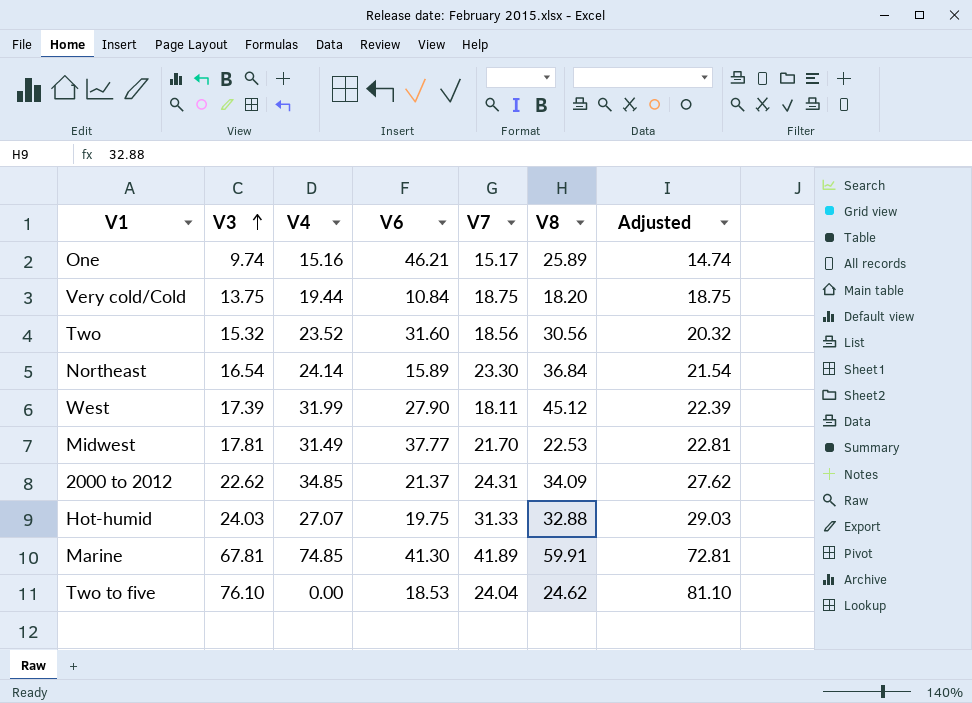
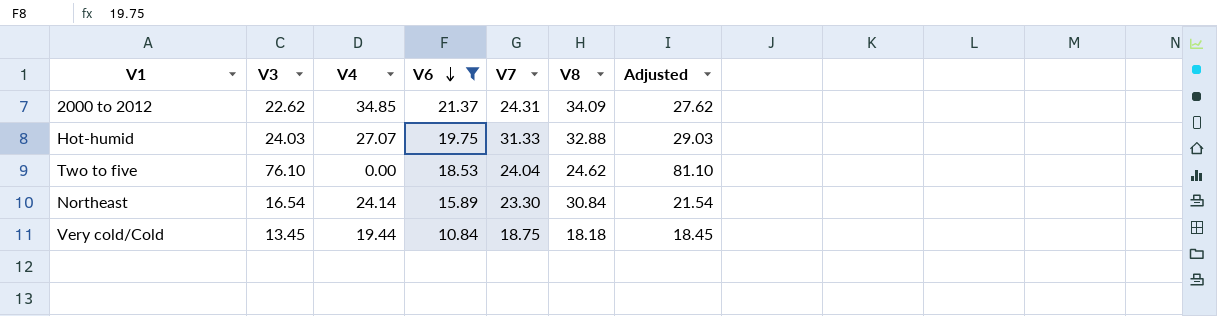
filter: none -> V6 <= 21.37
row order: V3 ascending -> V6 descending
Northeast | V8: 36.84 -> 30.84
Very cold/Cold | V3: 13.75 -> 13.45
Very cold/Cold | V8: 18.20 -> 18.18
Very cold/Cold | Adjusted: 18.75 -> 18.45

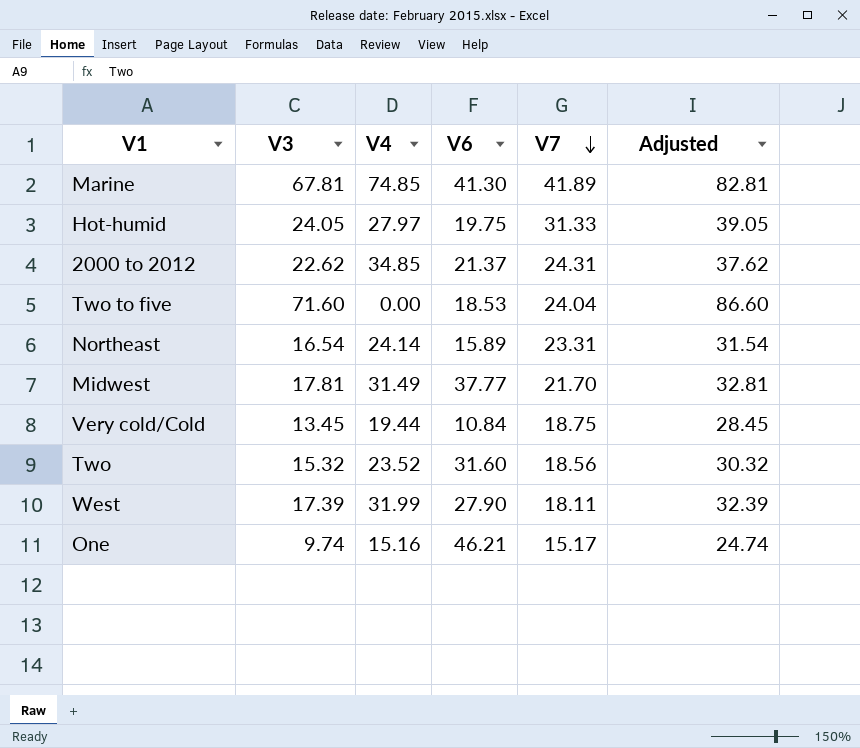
filter: V6 <= 21.37 -> none
row order: V6 descending -> V7 descending
column V8 | position: 6 -> none
column Adjusted | formula: [V3] + 5 -> [V3] + 15
Hot-humid | V3: 24.03 -> 24.05
Hot-humid | V4: 27.07 -> 27.97
Two to five | V3: 76.10 -> 71.60
Northeast | V7: 23.30 -> 23.31

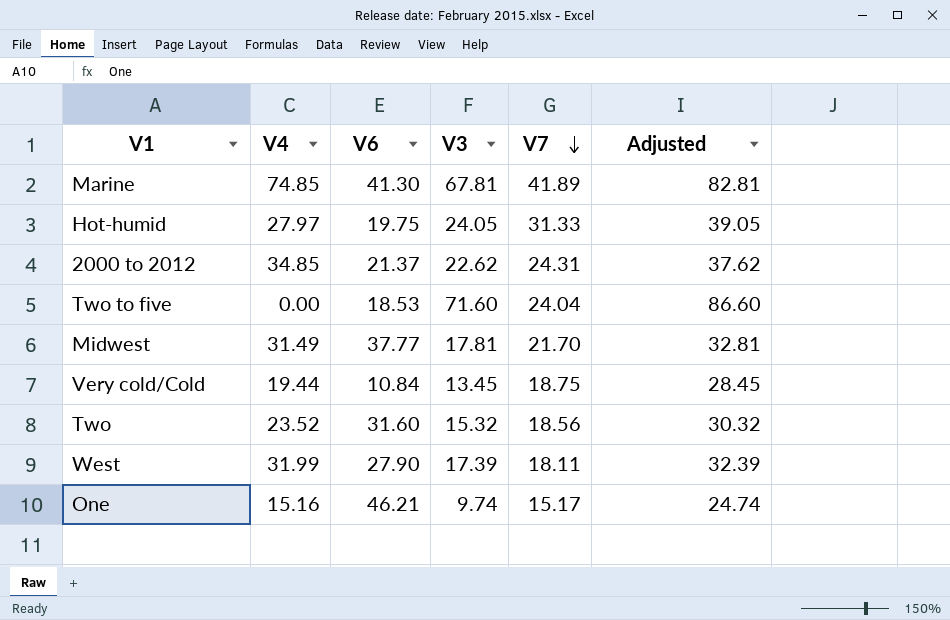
column V3 | position: 2 -> 4
row Northeast: 16.54 | 24.14 | 15.89 | 23.31 | 31.54 -> none

